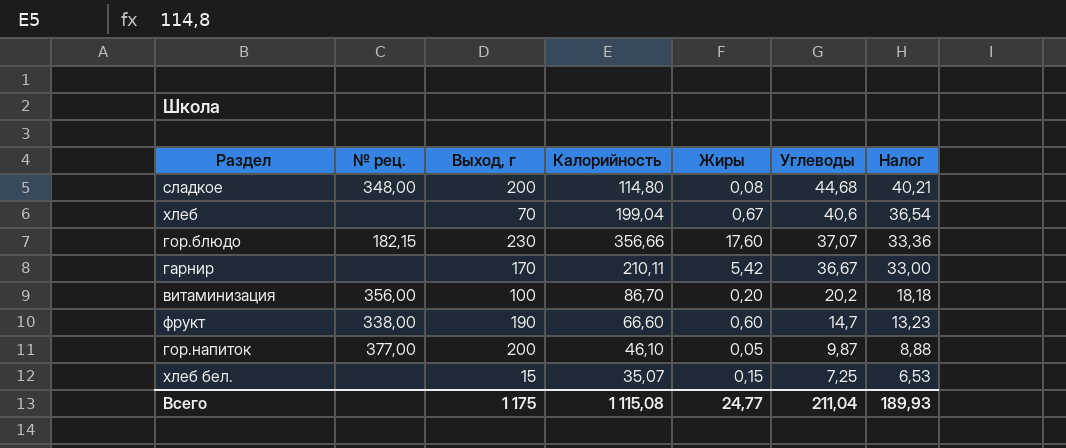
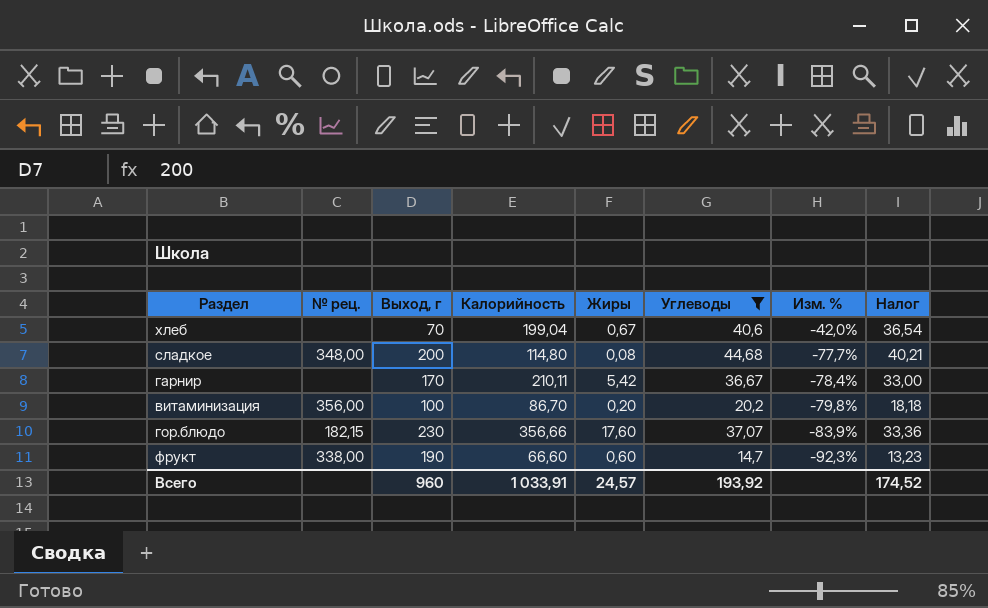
filter: none -> Углеводы >= 14,7
row order: Углеводы descending -> Изм. % descending
column Изм. % | formula: none -> ([Углеводы] - [Выход, г]) / [Выход, г]
Всего | Выход, г: 1 175 -> 960
Всего | Калорийность: 1 115,08 -> 1 033,91
Всего | Жиры: 24,77 -> 24,57
Всего | Углеводы: 211,04 -> 193,92
Всего | Налог: 189,93 -> 174,52

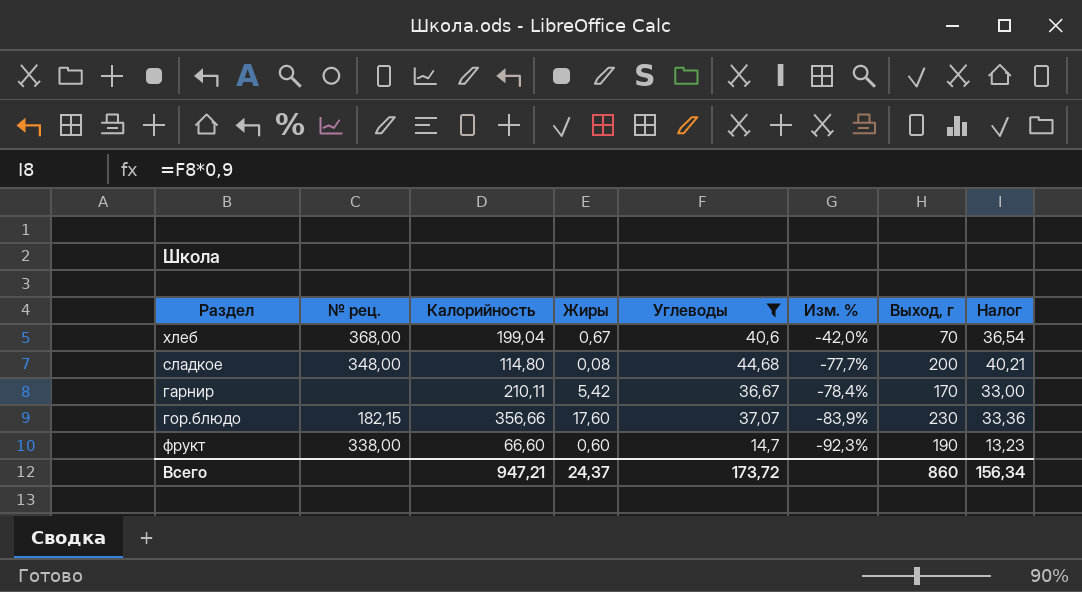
column Выход, г | position: 3 -> 7
row витаминизация: 356,00 | 100 | 86,70 | 0,20 | 20,2 | -79,8% | 18,18 -> none
хлеб | № рец.: none -> 368,00
Всего | Калорийность: 1 033,91 -> 947,21
Всего | Жиры: 24,57 -> 24,37
Всего | Углеводы: 193,92 -> 173,72
Всего | Выход, г: 960 -> 860
Всего | Налог: 174,52 -> 156,34

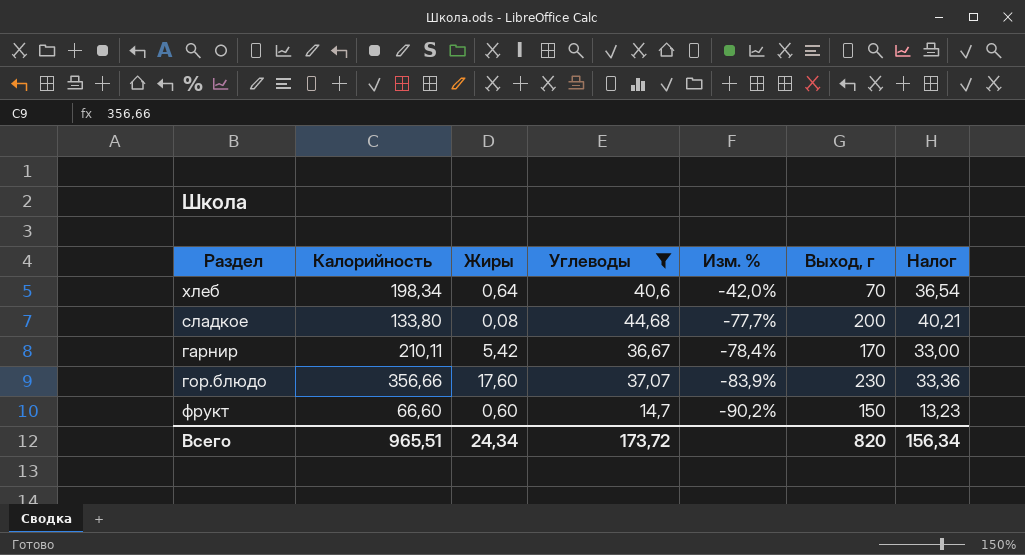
column № рец. | position: 2 -> none
хлеб | Калорийность: 199,04 -> 198,34
хлеб | Жиры: 0,67 -> 0,64
сладкое | Калорийность: 114,80 -> 133,80
фрукт | Изм. %: -92,3% -> -90,2%
фрукт | Выход, г: 190 -> 150
Всего | Калорийность: 947,21 -> 965,51
Всего | Жиры: 24,37 -> 24,34
Всего | Выход, г: 860 -> 820

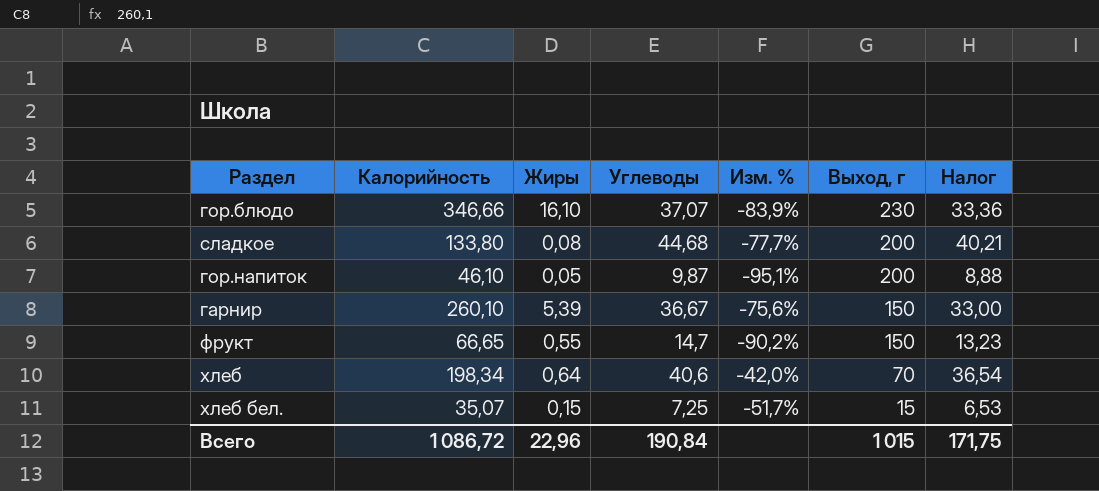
filter: Углеводы >= 14,7 -> none
row order: Изм. % descending -> Выход, г descending
гор.блюдо | Калорийность: 356,66 -> 346,66
гор.блюдо | Жиры: 17,60 -> 16,10
гарнир | Калорийность: 210,11 -> 260,10
гарнир | Жиры: 5,42 -> 5,39
гарнир | Изм. %: -78,4% -> -75,6%
гарнир | Выход, г: 170 -> 150
фрукт | Калорийность: 66,60 -> 66,65
фрукт | Жиры: 0,60 -> 0,55
Всего | Калорийность: 965,51 -> 1 086,72
Всего | Жиры: 24,34 -> 22,96
Всего | Углеводы: 173,72 -> 190,84
Всего | Выход, г: 820 -> 1 015
Всего | Налог: 156,34 -> 171,75

